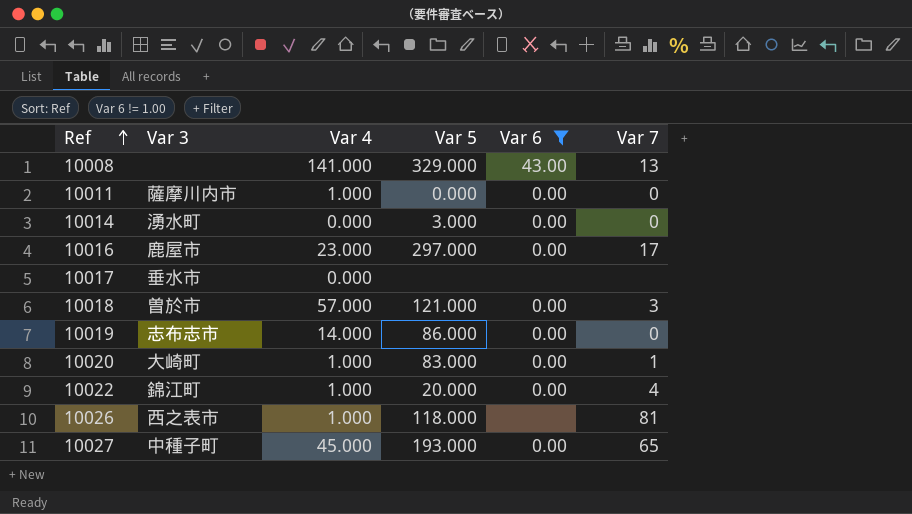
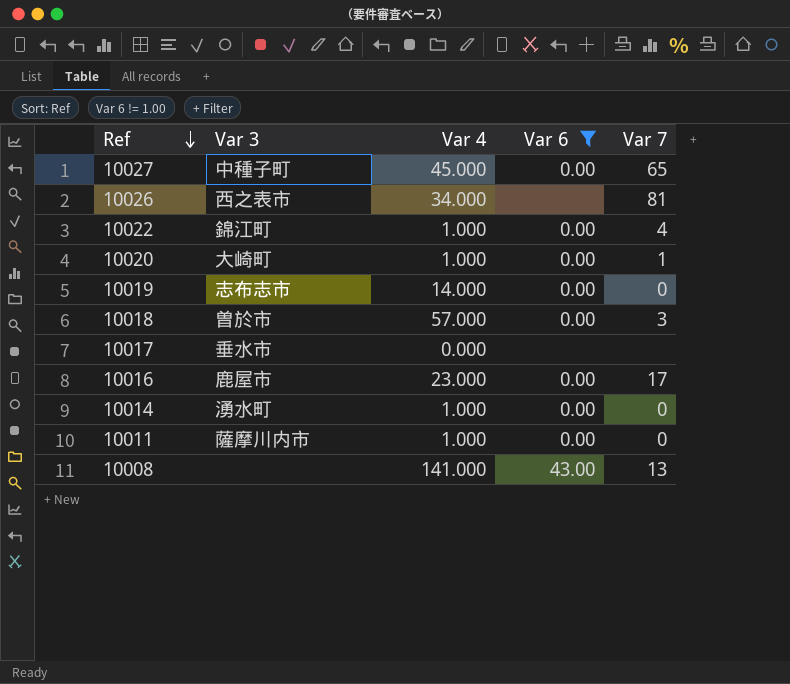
row order: Ref ascending -> Ref descending
column Var 5 | position: 4 -> none
10026 | Var 4: 1.000 -> 34.000
10014 | Var 4: 0.000 -> 1.000

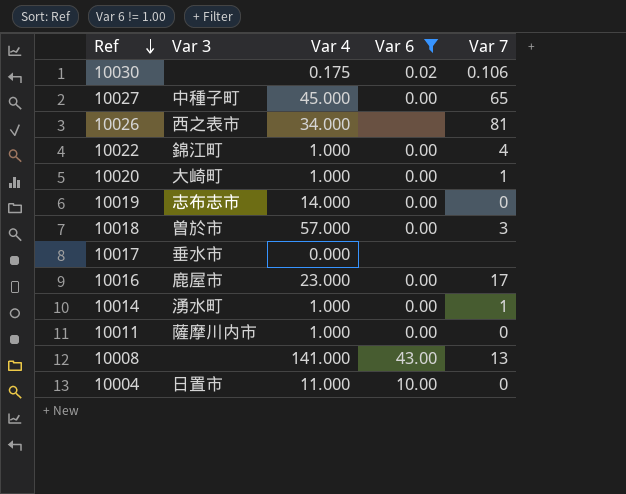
row 10030: none -> none | 0.175 | 0.02 | 0.106
10014 | Var 7: 0 -> 1
row 10004: none -> 日置市 | 11.000 | 10.00 | 0

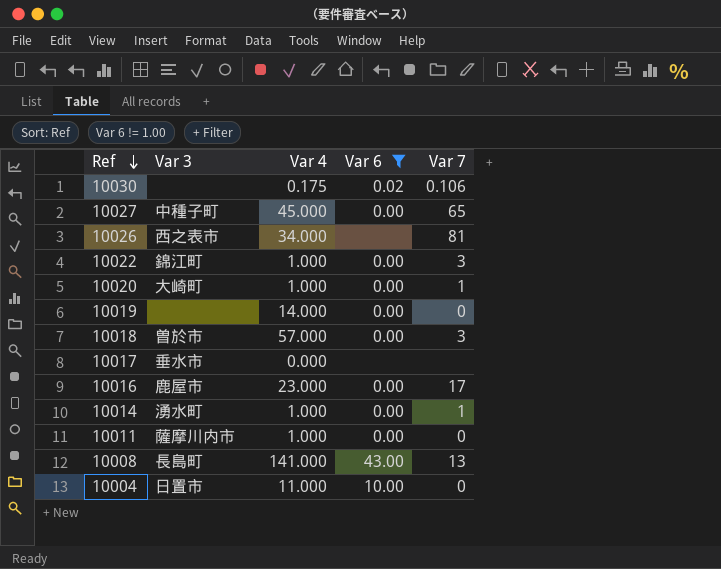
10022 | Var 7: 4 -> 3
10019 | Var 3: 志布志市 -> none
10008 | Var 3: none -> 長島町

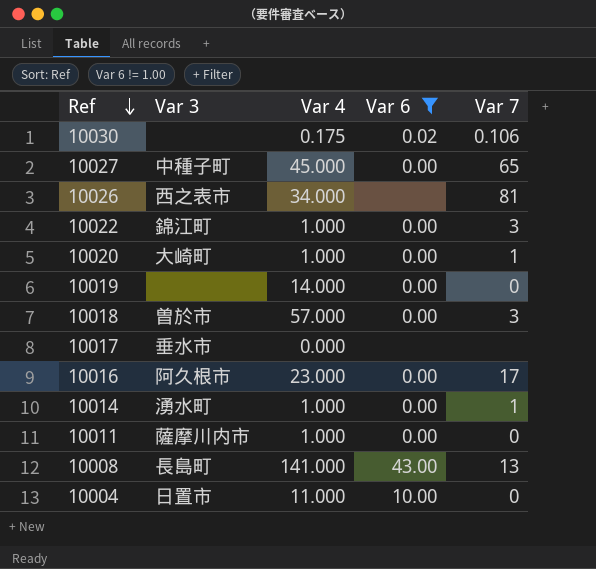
10016 | Var 3: 鹿屋市 -> 阿久根市

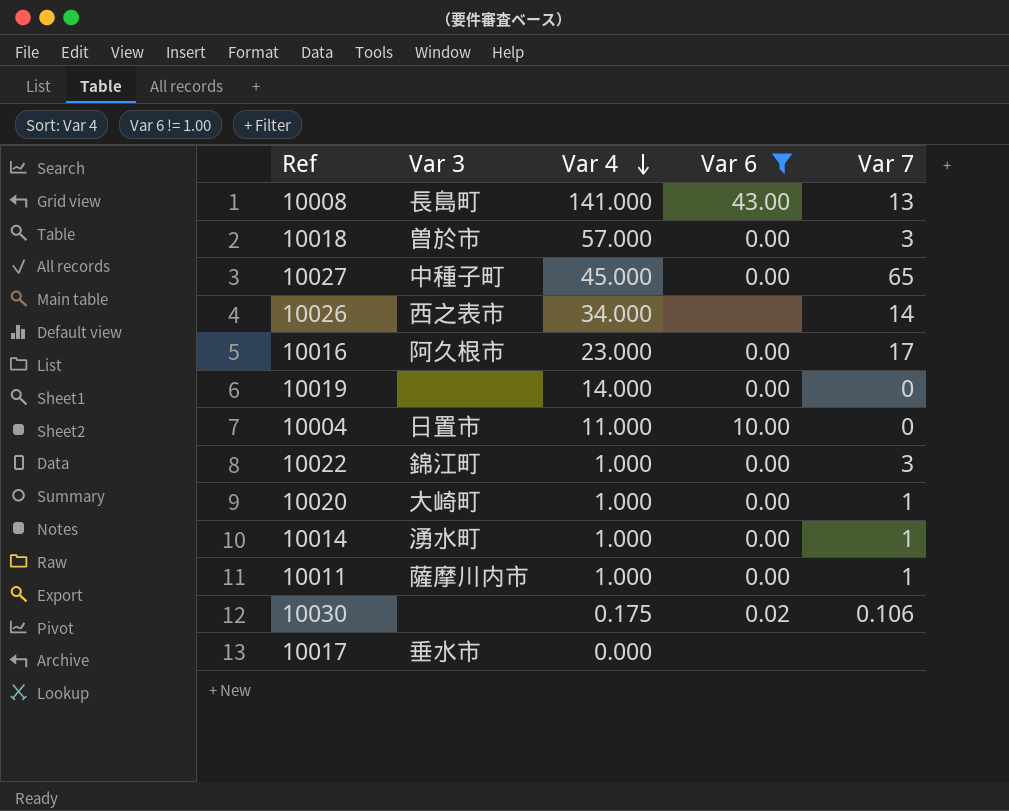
row order: Ref descending -> Var 4 descending
10026 | Var 7: 81 -> 14
10011 | Var 7: 0 -> 1

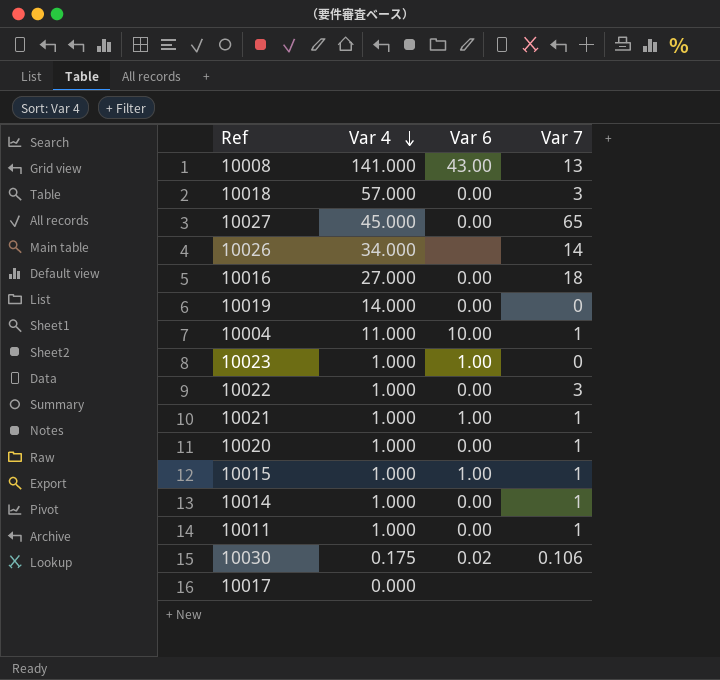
filter: Var 6 != 1.00 -> none
column Var 3 | position: 2 -> none
10016 | Var 4: 23.000 -> 27.000
10016 | Var 7: 17 -> 18
10004 | Var 7: 0 -> 1

